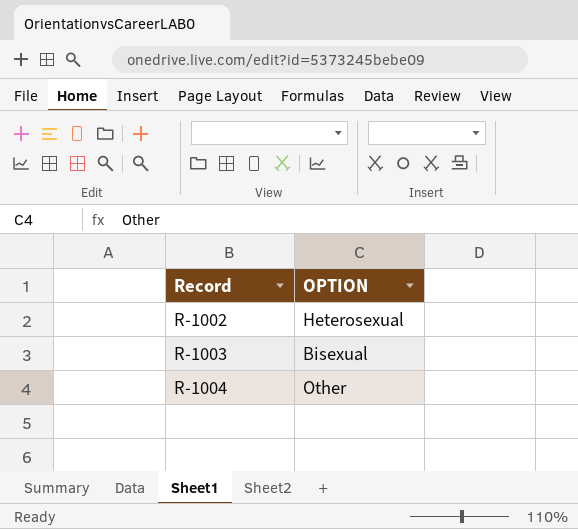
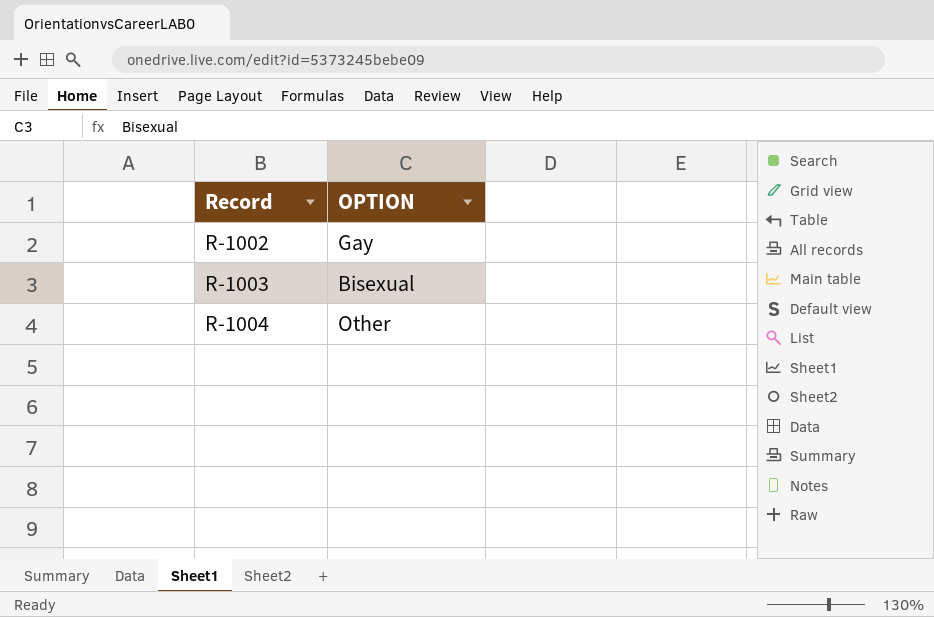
R-1002 | OPTION: Heterosexual -> Gay

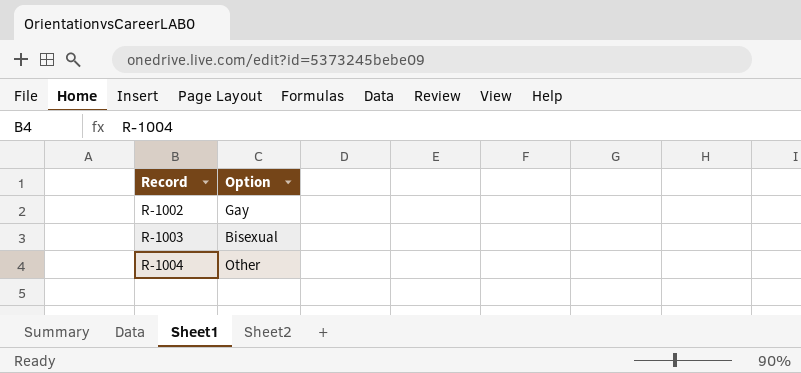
column name: OPTION -> Option

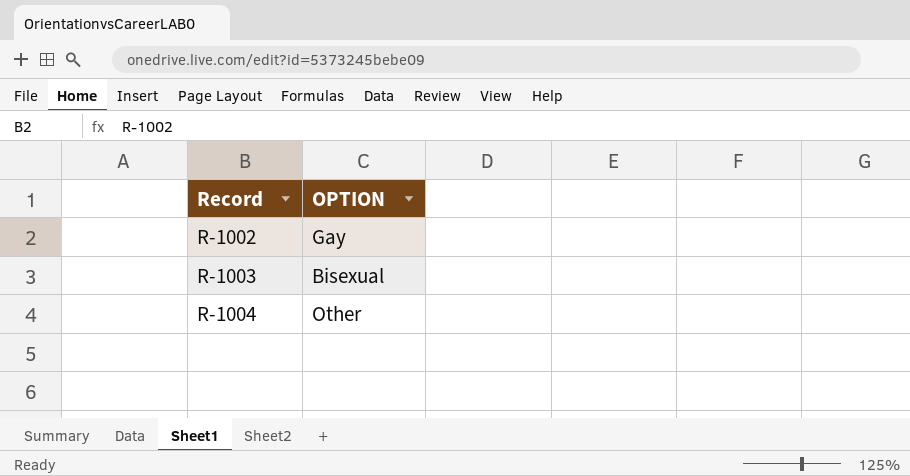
column name: Option -> OPTION

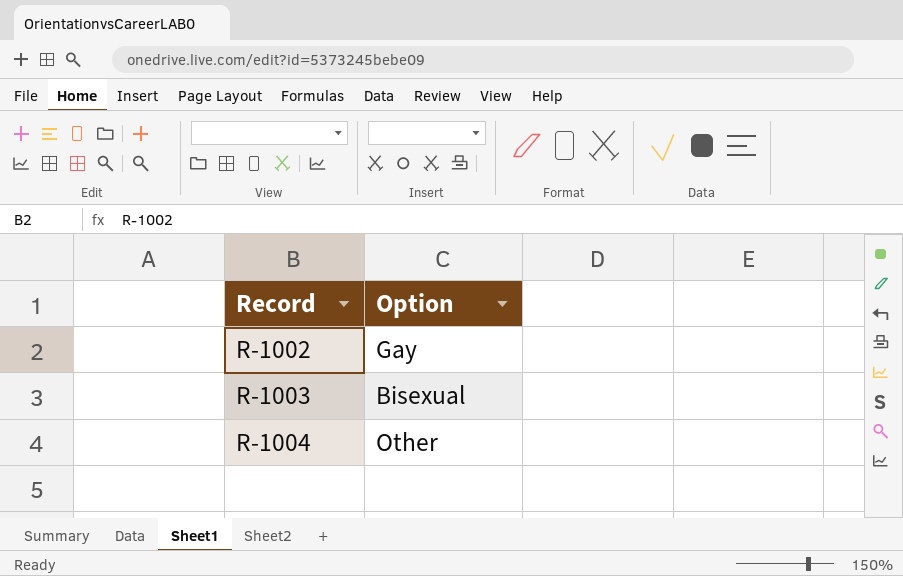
column name: OPTION -> Option

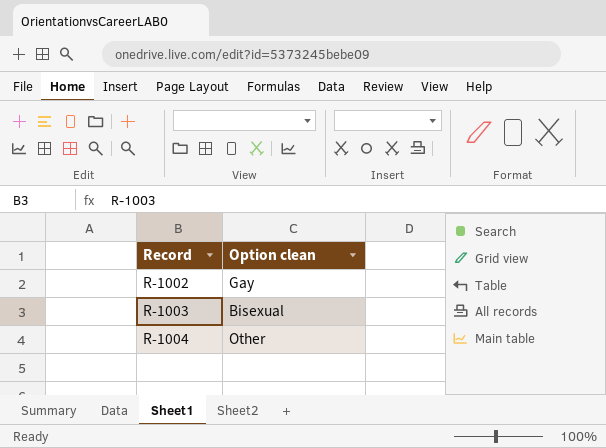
column name: Option -> Option clean

